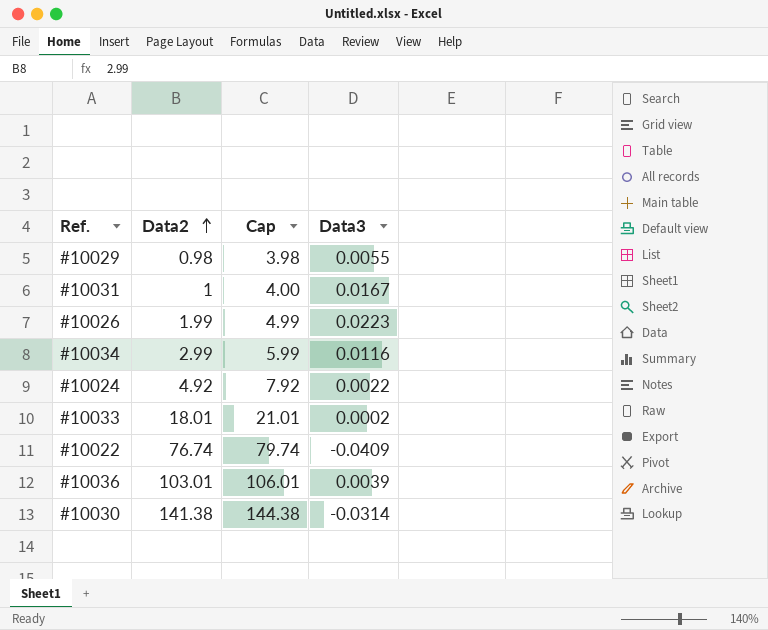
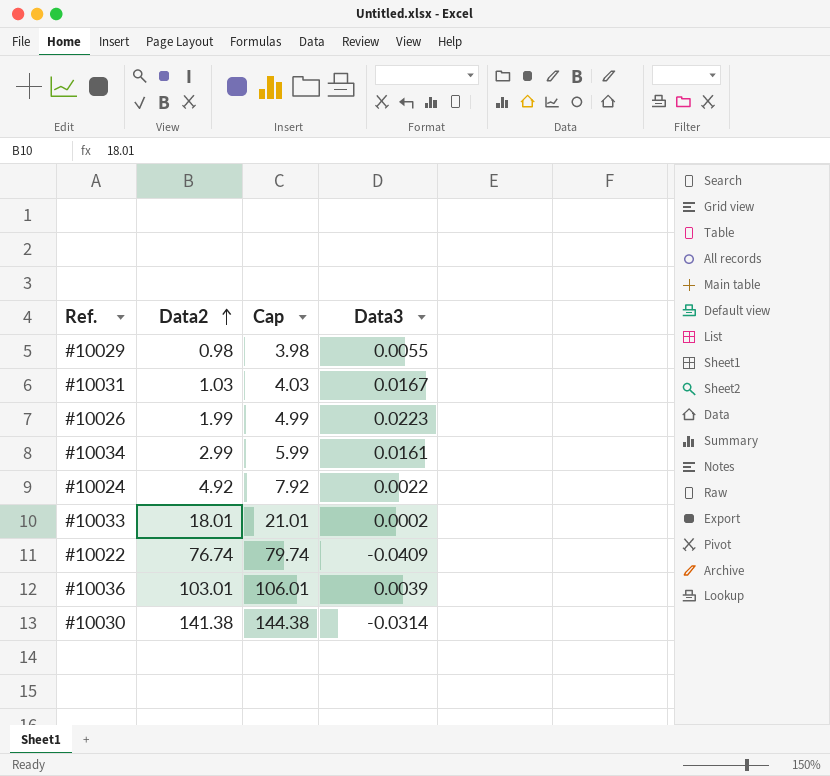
#10031 | Data2: 1 -> 1.03
#10031 | Cap: 4.00 -> 4.03
#10034 | Data3: 0.0116 -> 0.0161

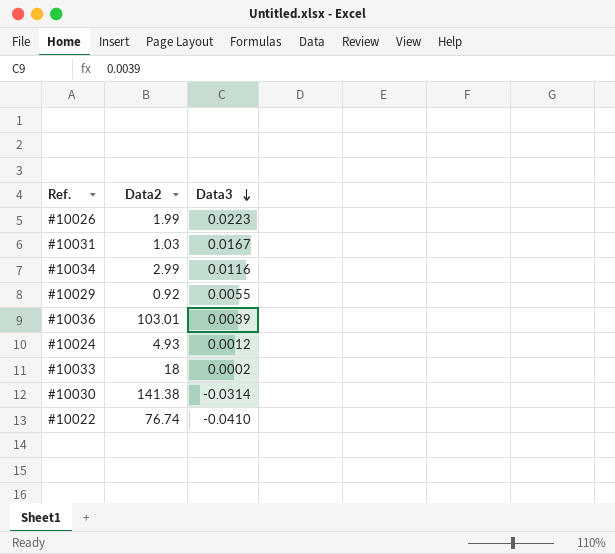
row order: Data2 ascending -> Data3 descending
column Cap | formula: [Data2] + 3 -> none
#10034 | Data3: 0.0161 -> 0.0116
#10029 | Data2: 0.98 -> 0.92
#10024 | Data2: 4.92 -> 4.93
#10024 | Data3: 0.0022 -> 0.0012
#10033 | Data2: 18.01 -> 18
#10022 | Data3: -0.0409 -> -0.0410

